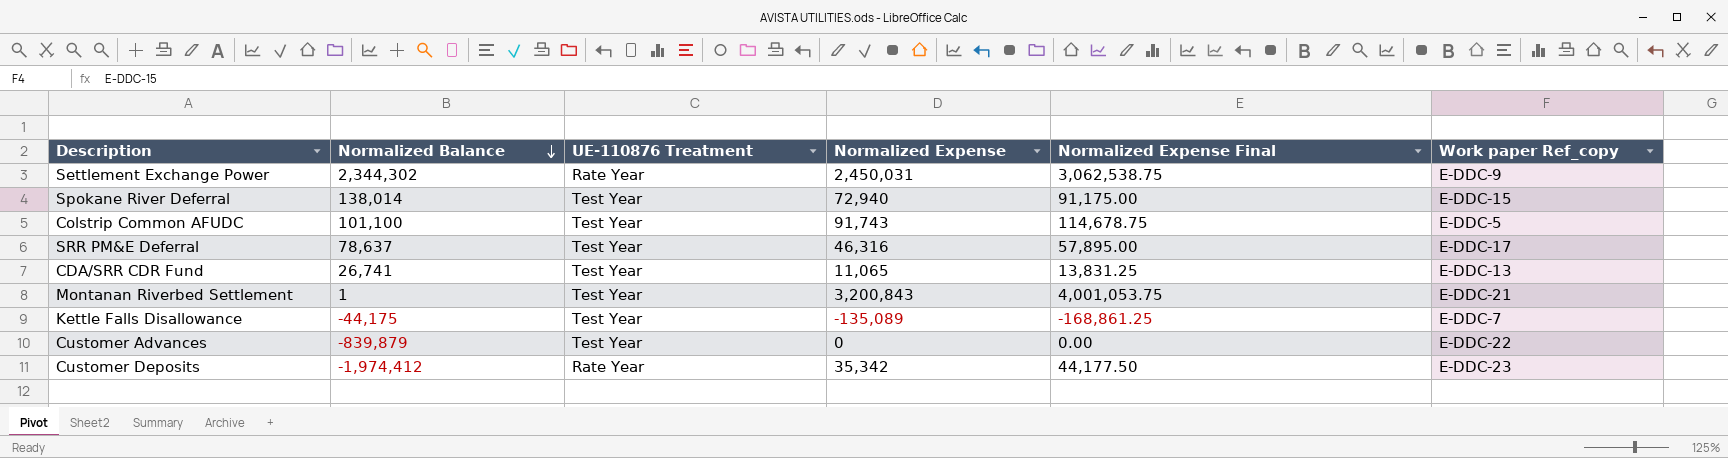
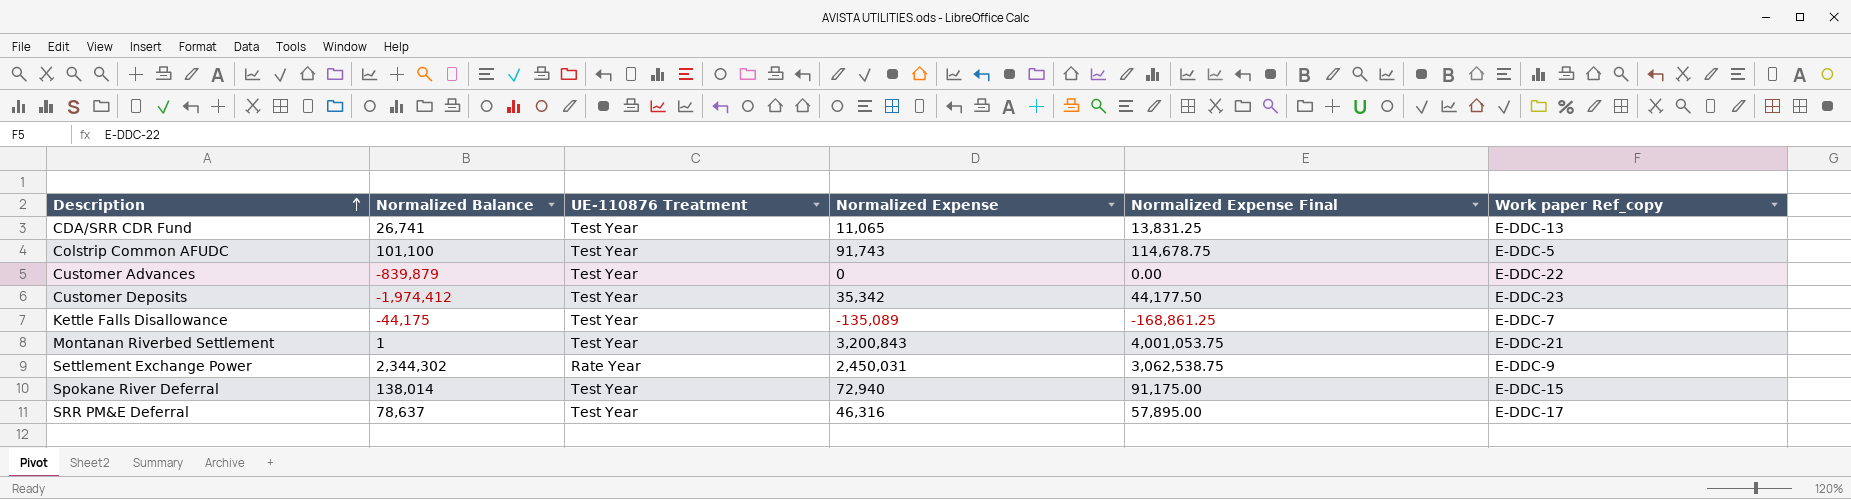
row order: Normalized Balance descending -> Description ascending
Customer Deposits | UE-110876 Treatment: Rate Year -> Test Year

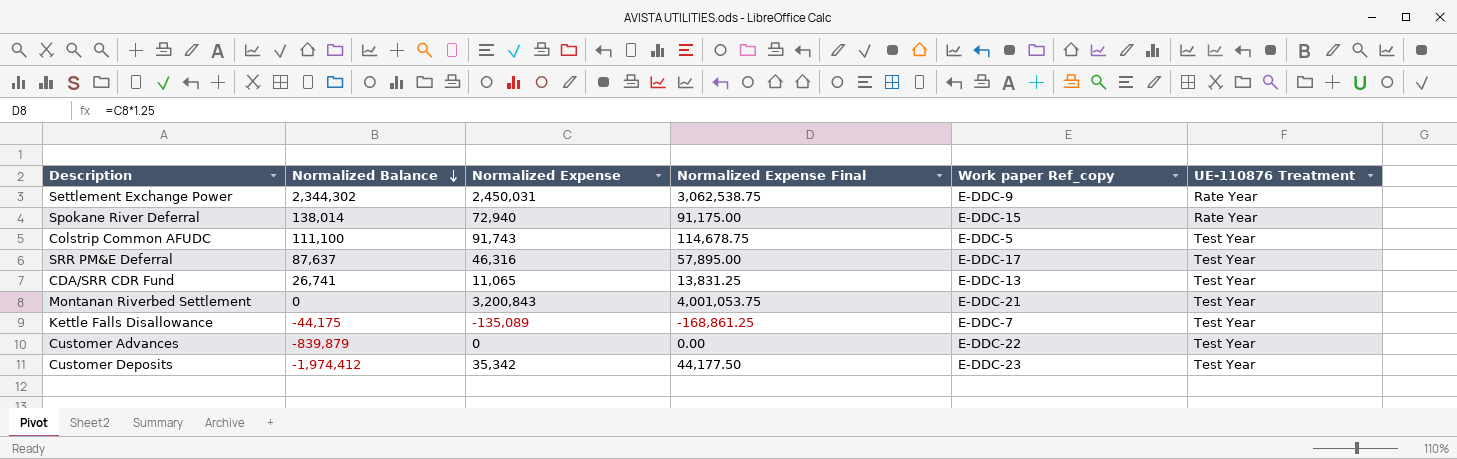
row order: Description ascending -> Normalized Balance descending
column UE-110876 Treatment | position: 3 -> 6
Spokane River Deferral | UE-110876 Treatment: Test Year -> Rate Year
Colstrip Common AFUDC | Normalized Balance: 101,100 -> 111,100
SRR PM&E Deferral | Normalized Balance: 78,637 -> 87,637
Montanan Riverbed Settlement | Normalized Balance: 1 -> 0

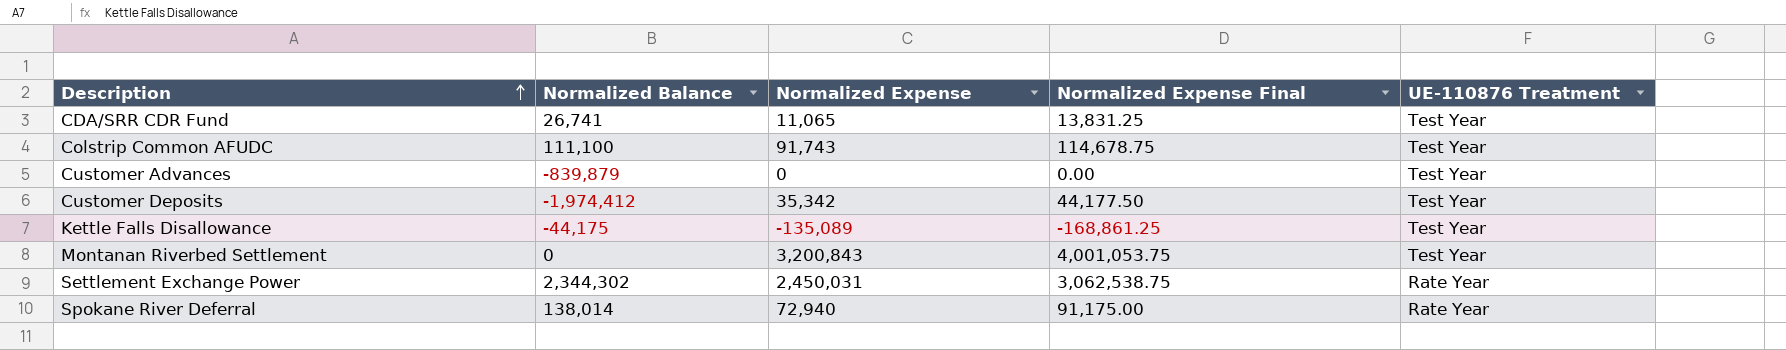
row order: Normalized Balance descending -> Description ascending
column Work paper Ref_copy | position: 5 -> none
row SRR PM&E Deferral: 87,637 | 46,316 | 57,895.00 | E-DDC-17 | Test Year -> none

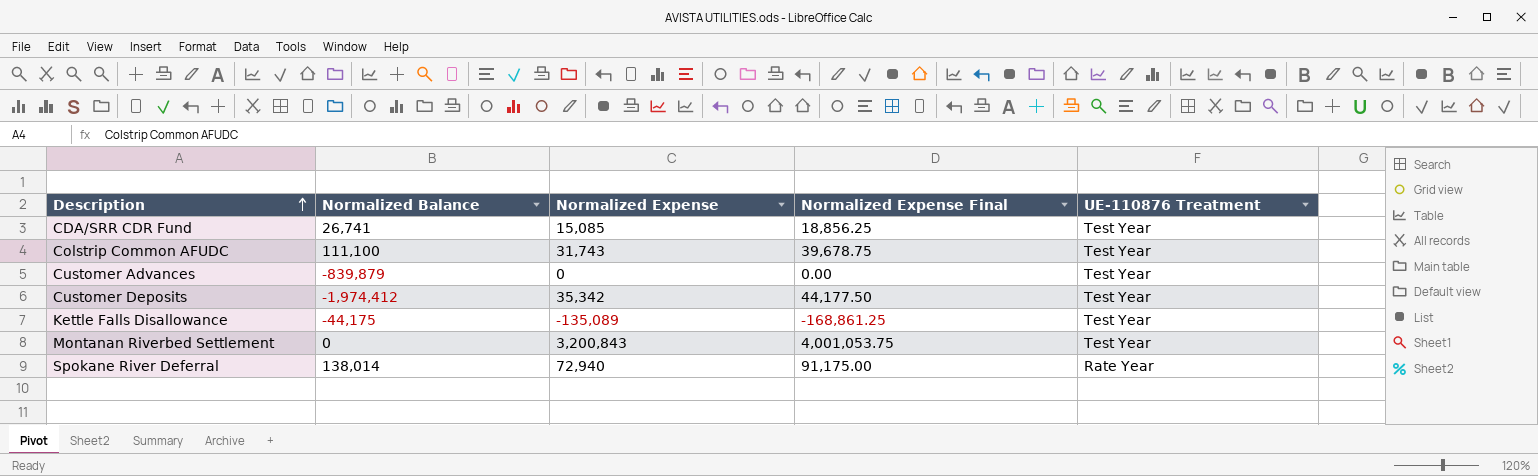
row Settlement Exchange Power: 2,344,302 | 2,450,031 | 3,062,538.75 | Rate Year -> none
CDA/SRR CDR Fund | Normalized Expense: 11,065 -> 15,085
CDA/SRR CDR Fund | Normalized Expense Final: 13,831.25 -> 18,856.25
Colstrip Common AFUDC | Normalized Expense: 91,743 -> 31,743
Colstrip Common AFUDC | Normalized Expense Final: 114,678.75 -> 39,678.75

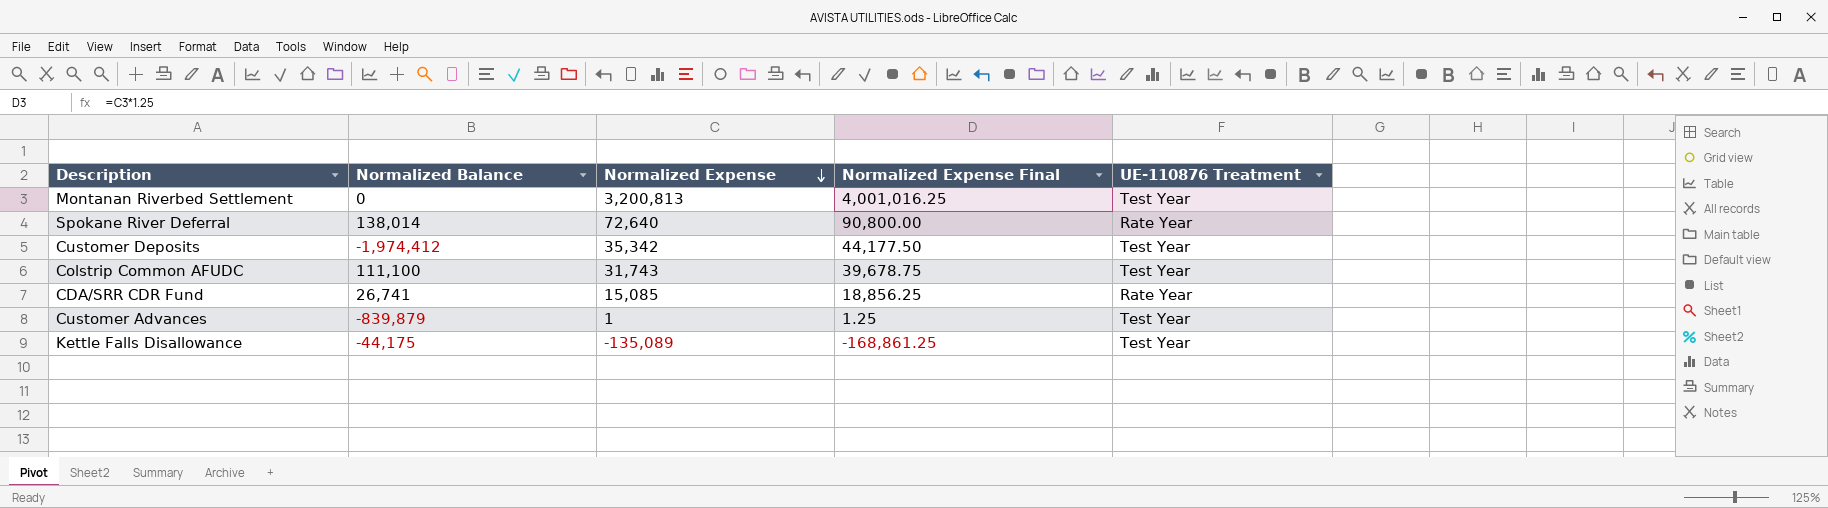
row order: Description ascending -> Normalized Expense descending
Montanan Riverbed Settlement | Normalized Expense: 3,200,843 -> 3,200,813
Montanan Riverbed Settlement | Normalized Expense Final: 4,001,053.75 -> 4,001,016.25
Spokane River Deferral | Normalized Expense: 72,940 -> 72,640
Spokane River Deferral | Normalized Expense Final: 91,175.00 -> 90,800.00
CDA/SRR CDR Fund | UE-110876 Treatment: Test Year -> Rate Year
Customer Advances | Normalized Expense: 0 -> 1
Customer Advances | Normalized Expense Final: 0.00 -> 1.25

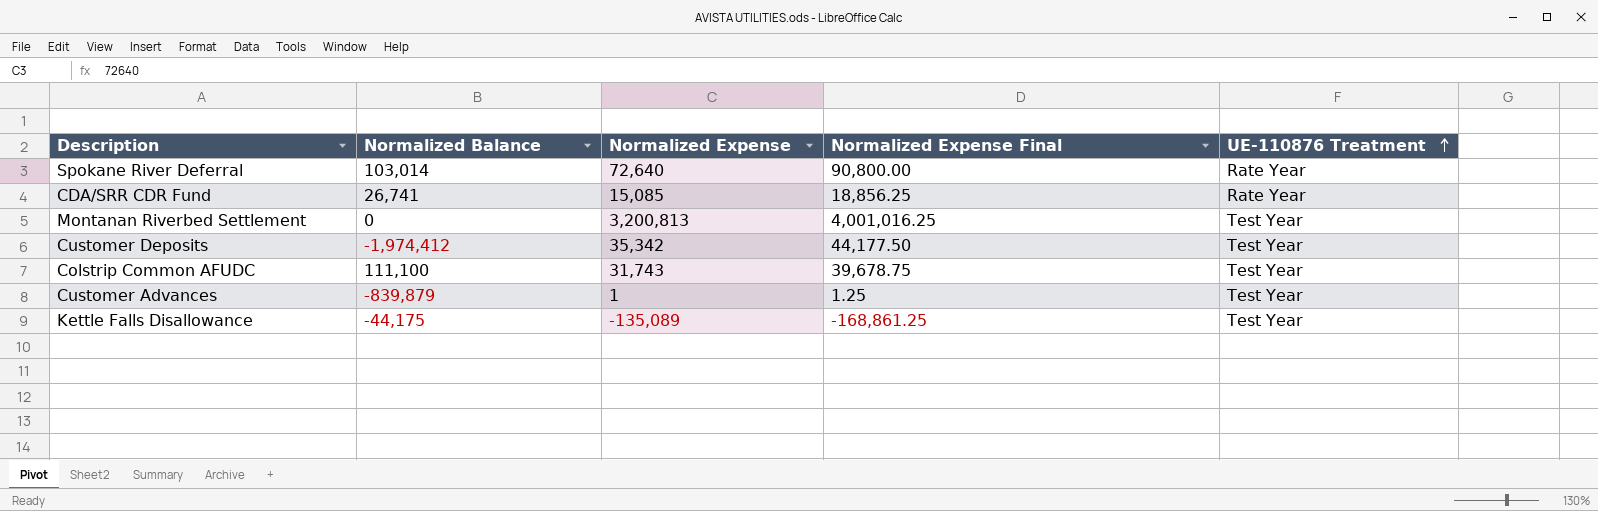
row order: Normalized Expense descending -> UE-110876 Treatment ascending
Spokane River Deferral | Normalized Balance: 138,014 -> 103,014

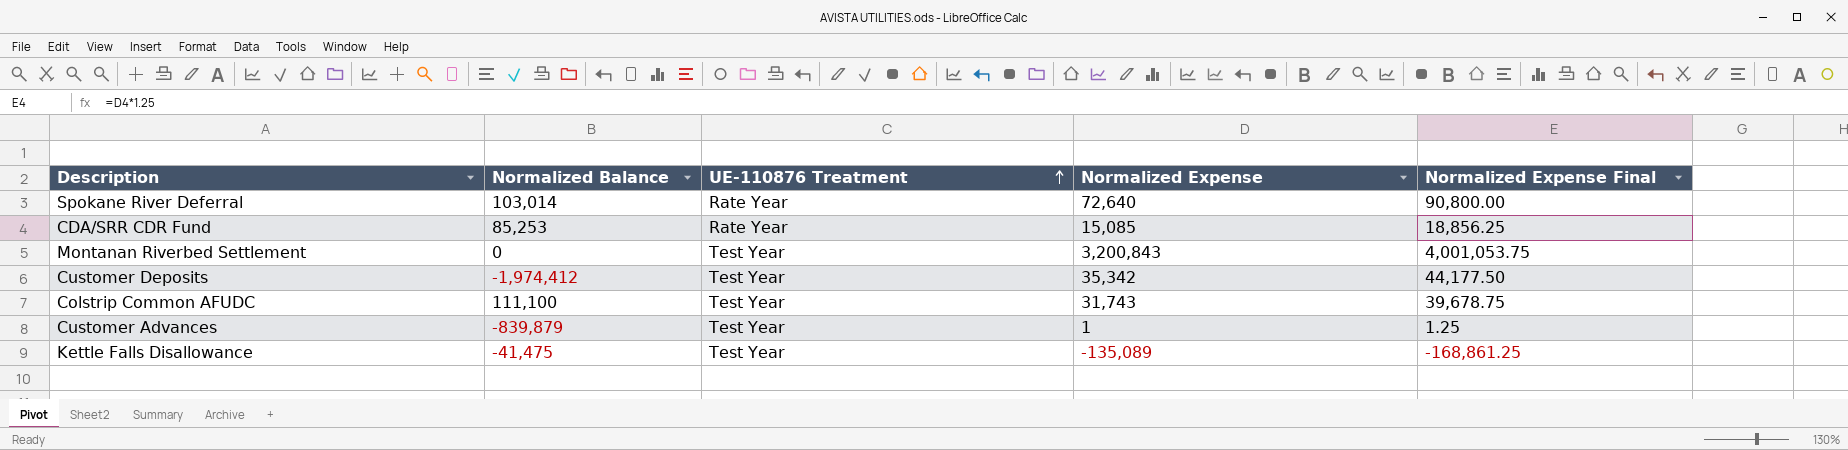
column UE-110876 Treatment | position: 5 -> 3
CDA/SRR CDR Fund | Normalized Balance: 26,741 -> 85,253
Montanan Riverbed Settlement | Normalized Expense: 3,200,813 -> 3,200,843
Montanan Riverbed Settlement | Normalized Expense Final: 4,001,016.25 -> 4,001,053.75
Kettle Falls Disallowance | Normalized Balance: -44,175 -> -41,475

